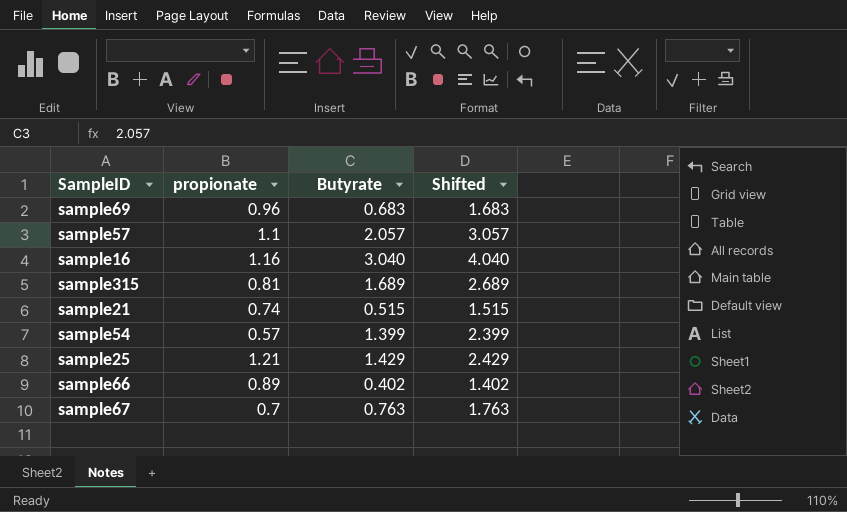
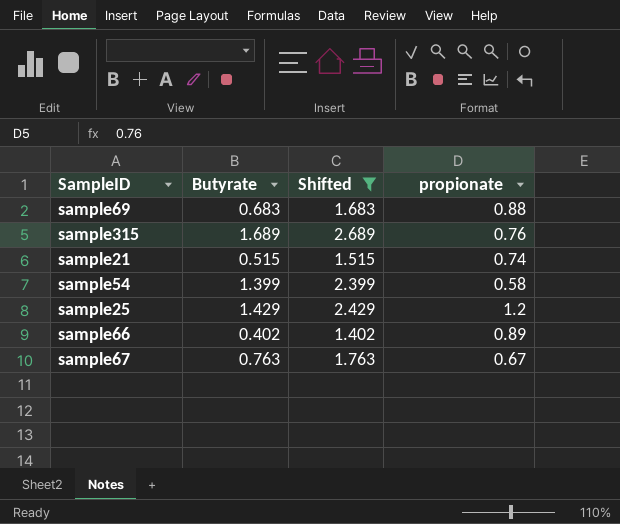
filter: none -> Shifted <= 2.689
column propionate | position: 2 -> 4
sample69 | propionate: 0.96 -> 0.88
sample315 | propionate: 0.81 -> 0.76
sample54 | propionate: 0.57 -> 0.58
sample25 | propionate: 1.21 -> 1.2
sample67 | propionate: 0.7 -> 0.67

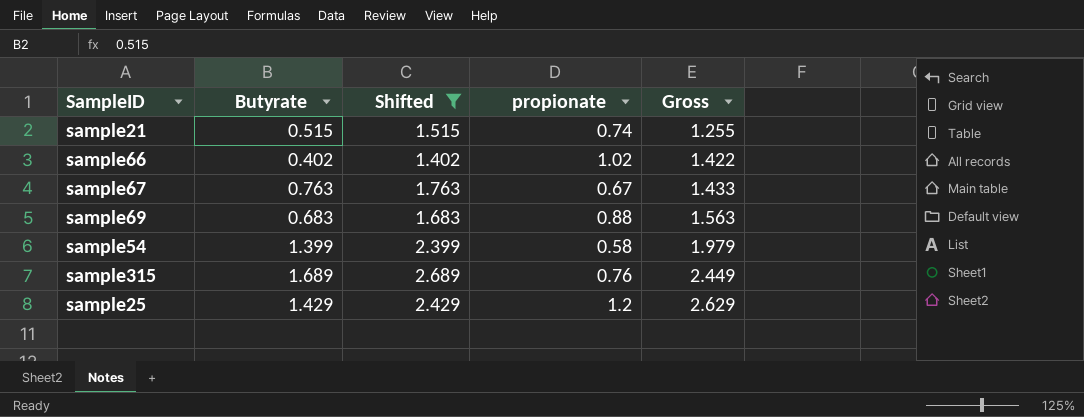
row order: none -> Gross ascending
column Gross | formula: none -> [Butyrate] + [propionate]
sample66 | propionate: 0.89 -> 1.02

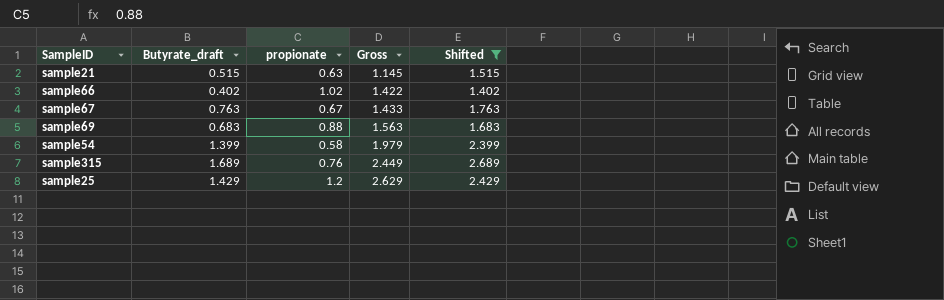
column name: Butyrate -> Butyrate_draft
column Shifted | position: 3 -> 5
sample21 | propionate: 0.74 -> 0.63
sample21 | Gross: 1.255 -> 1.145

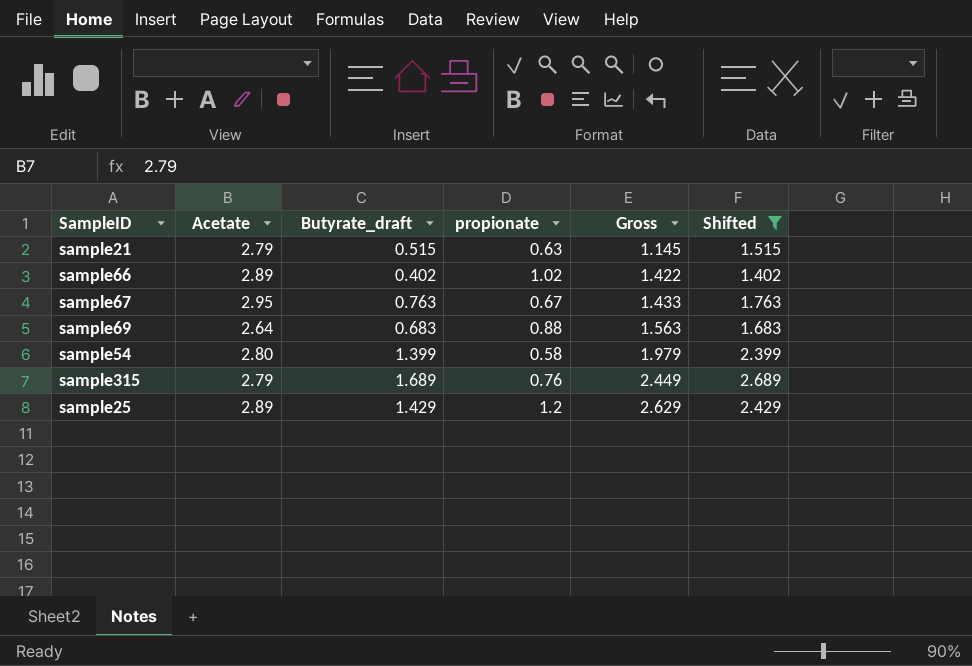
column Acetate | position: none -> 2

